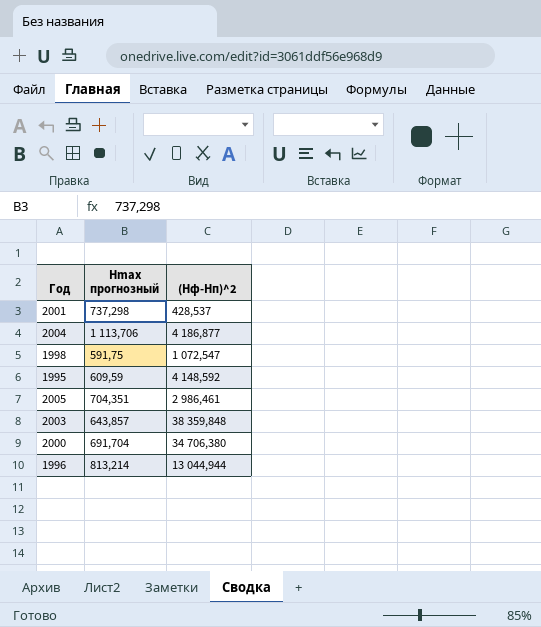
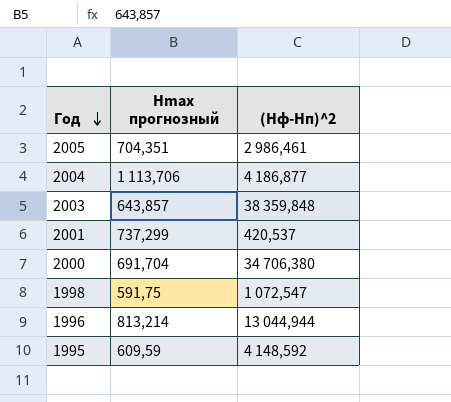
row order: none -> Год descending
2001 | Hmax прогнозный: 737,298 -> 737,299
2001 | (Hф-Hп)^2: 428,537 -> 420,537

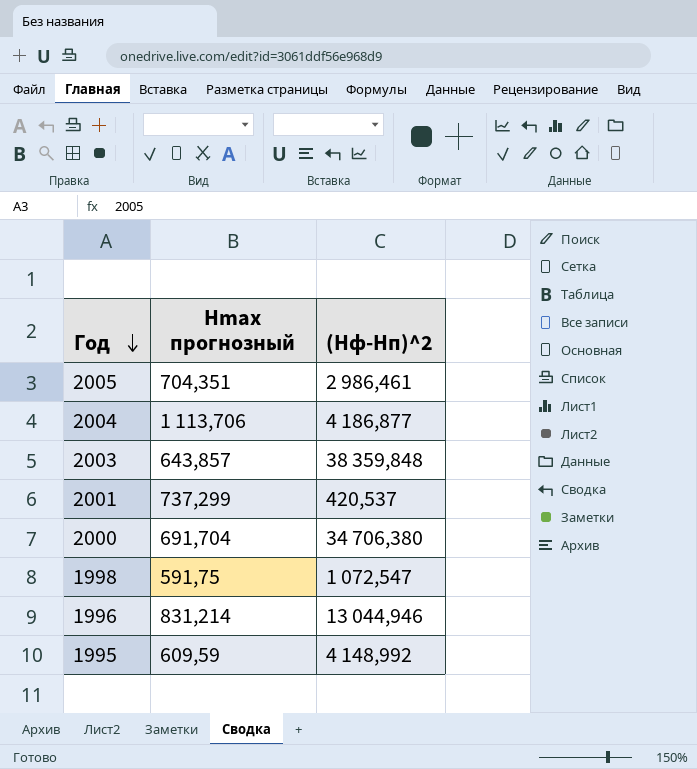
1996 | Hmax прогнозный: 813,214 -> 831,214
1996 | (Hф-Hп)^2: 13 044,944 -> 13 044,946
1995 | (Hф-Hп)^2: 4 148,592 -> 4 148,992

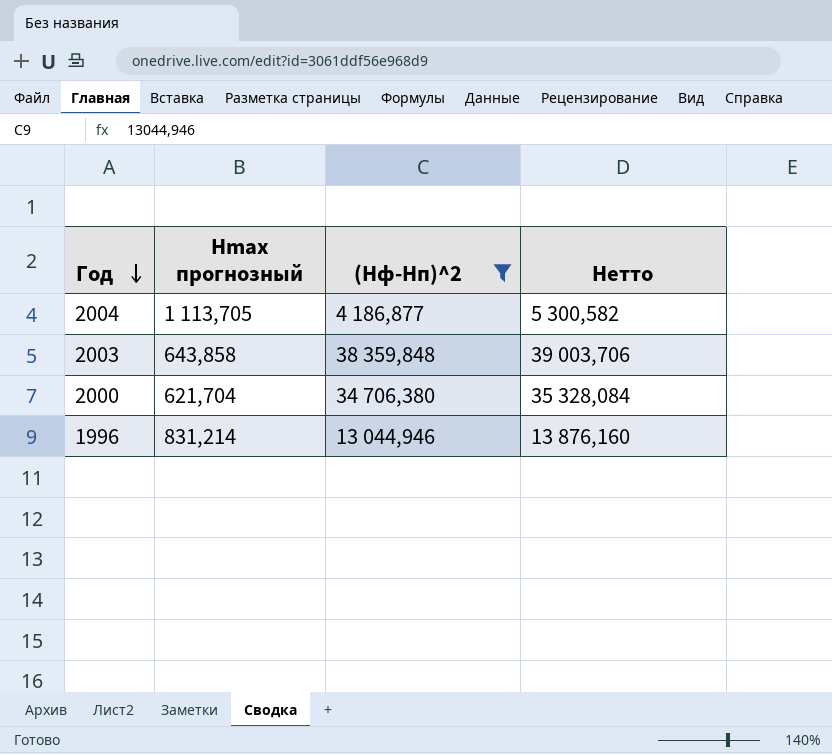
filter: none -> (Hф-Hп)^2 >= 4 186,877
column Нетто | formula: none -> [Hmax прогнозный] + [(Hф-Hп)^2]
2004 | Hmax прогнозный: 1 113,706 -> 1 113,705
2003 | Hmax прогнозный: 643,857 -> 643,858
2000 | Hmax прогнозный: 691,704 -> 621,704

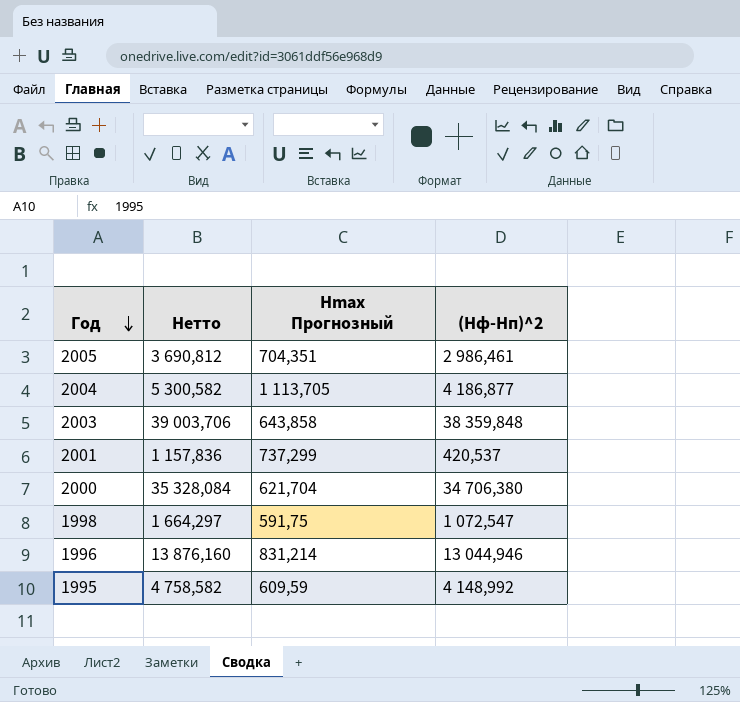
filter: (Hф-Hп)^2 >= 4 186,877 -> none
column Нетто | position: 4 -> 2
column name: Hmax прогнозный -> Hmax Прогнозный

